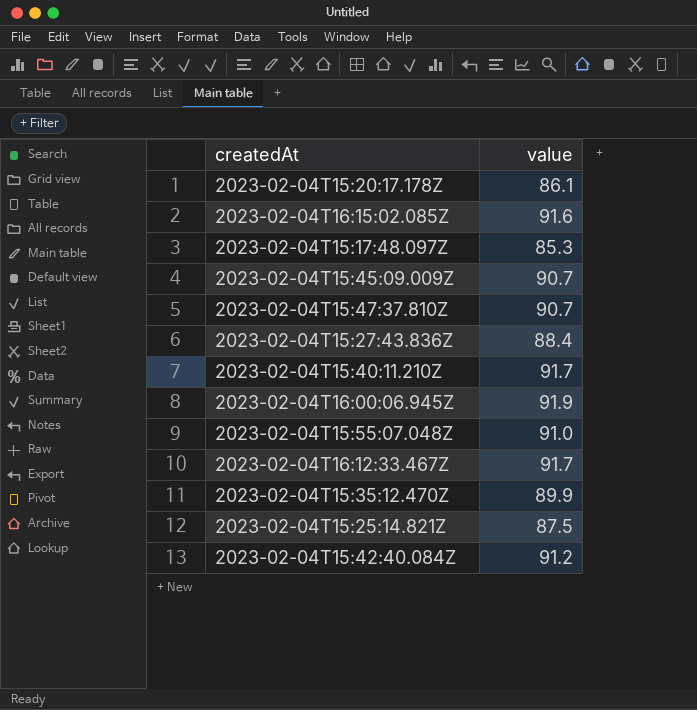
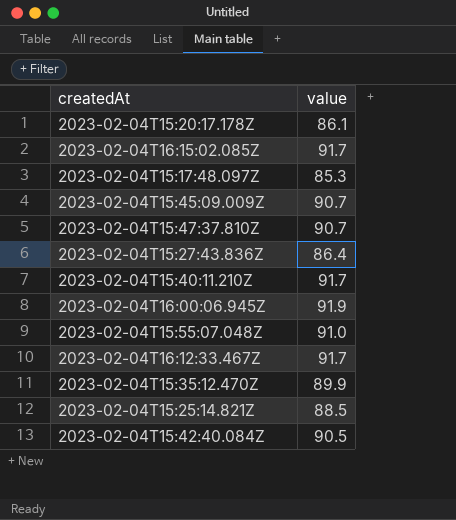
2023-02-04T16:15:02.085Z | value: 91.6 -> 91.7
2023-02-04T15:27:43.836Z | value: 88.4 -> 86.4
2023-02-04T15:25:14.821Z | value: 87.5 -> 88.5
2023-02-04T15:42:40.084Z | value: 91.2 -> 90.5

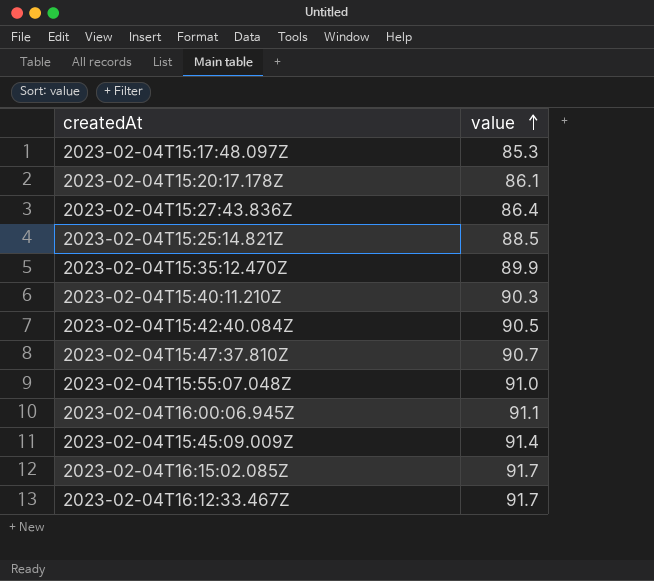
row order: none -> value ascending
2023-02-04T15:40:11.210Z | value: 91.7 -> 90.3
2023-02-04T16:00:06.945Z | value: 91.9 -> 91.1
2023-02-04T15:45:09.009Z | value: 90.7 -> 91.4

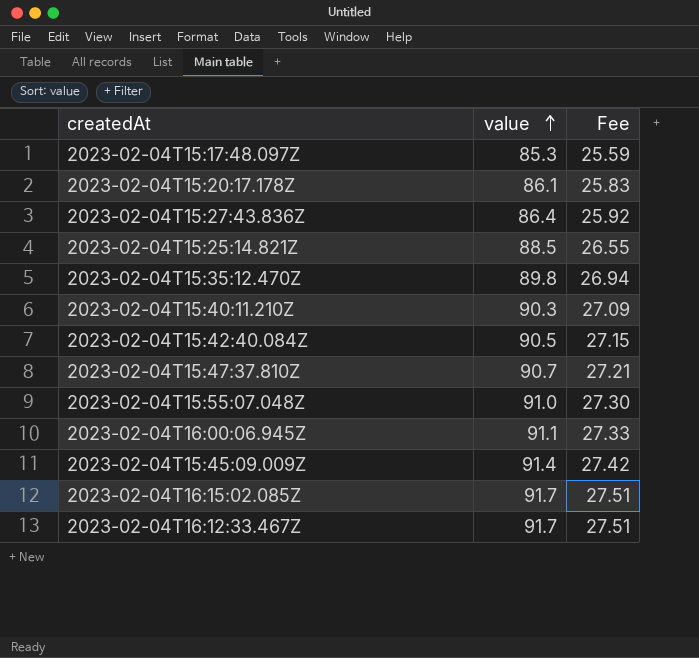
column Fee | formula: none -> [value] * 0.3
2023-02-04T15:35:12.470Z | value: 89.9 -> 89.8

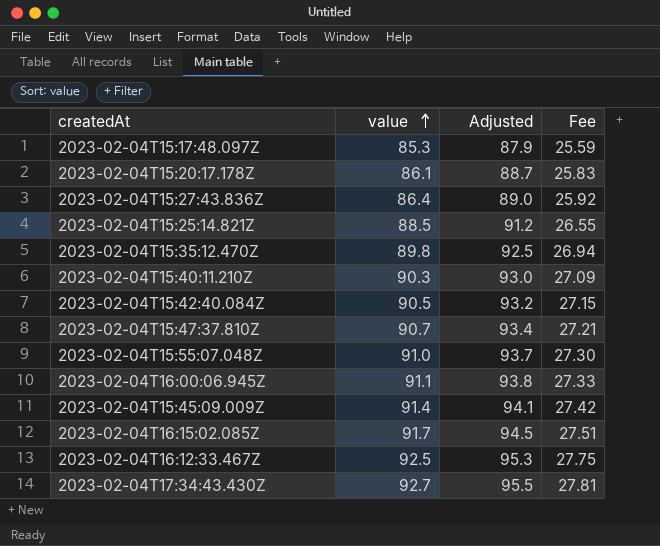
column Adjusted | formula: none -> [value] * 1.03
2023-02-04T16:12:33.467Z | value: 91.7 -> 92.5
2023-02-04T16:12:33.467Z | Fee: 27.51 -> 27.75
row 2023-02-04T17:34:43.430Z: none -> 92.7 | 95.5 | 27.81

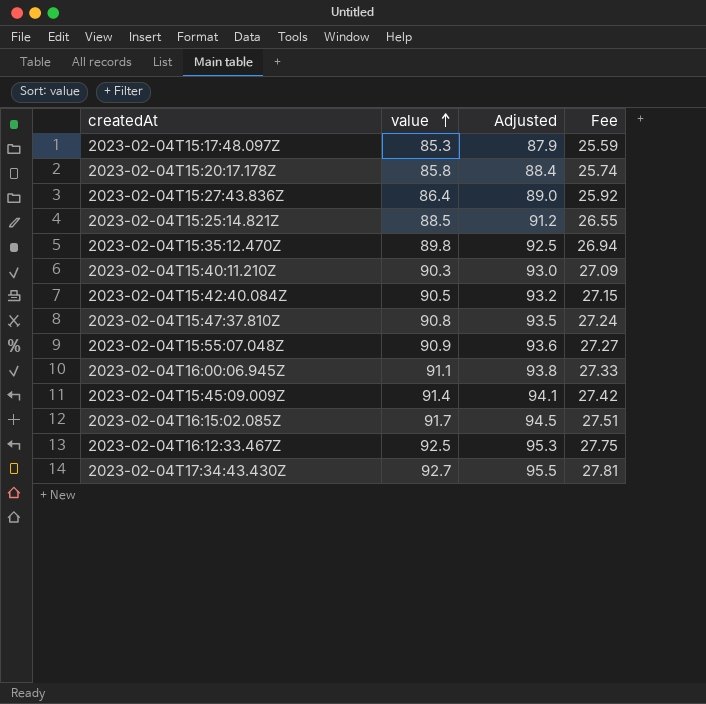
2023-02-04T15:20:17.178Z | value: 86.1 -> 85.8
2023-02-04T15:20:17.178Z | Adjusted: 88.7 -> 88.4
2023-02-04T15:20:17.178Z | Fee: 25.83 -> 25.74
2023-02-04T15:47:37.810Z | value: 90.7 -> 90.8
2023-02-04T15:47:37.810Z | Adjusted: 93.4 -> 93.5
2023-02-04T15:47:37.810Z | Fee: 27.21 -> 27.24
2023-02-04T15:55:07.048Z | value: 91.0 -> 90.9
2023-02-04T15:55:07.048Z | Adjusted: 93.7 -> 93.6
2023-02-04T15:55:07.048Z | Fee: 27.30 -> 27.27

